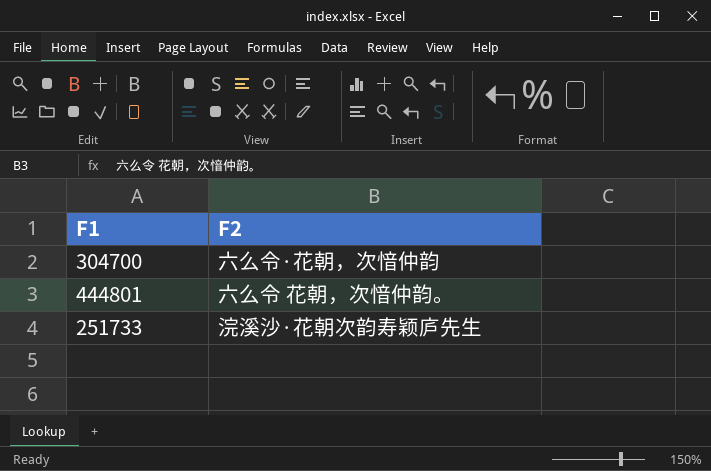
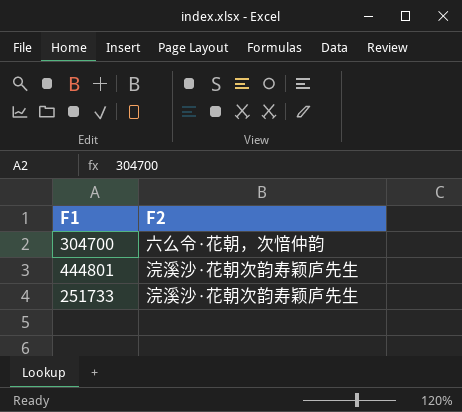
444801 | F2: 六么令 花朝，次愔仲韵。 -> 浣溪沙·花朝次韵寿颖庐先生

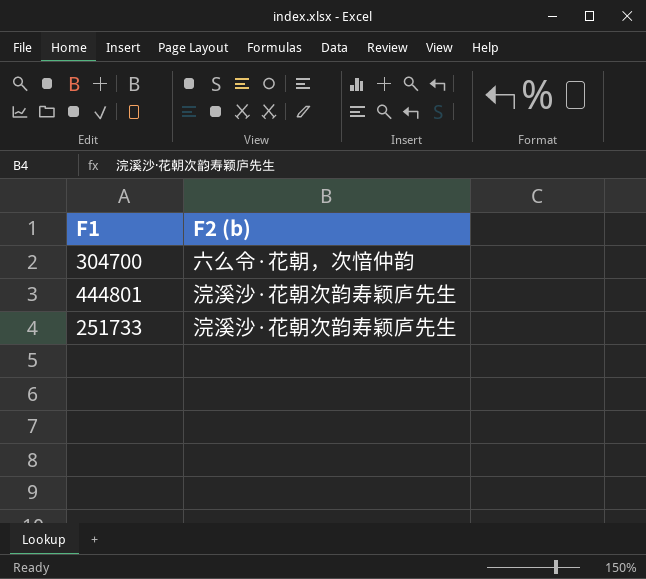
column name: F2 -> F2 (b)

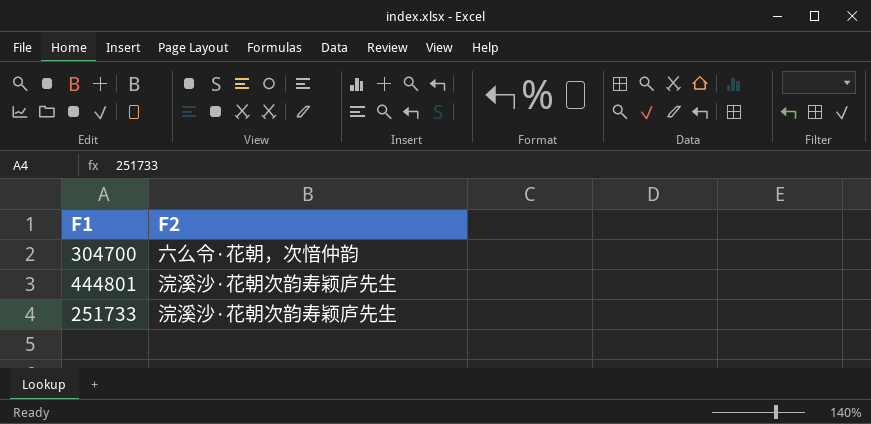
column name: F2 (b) -> F2

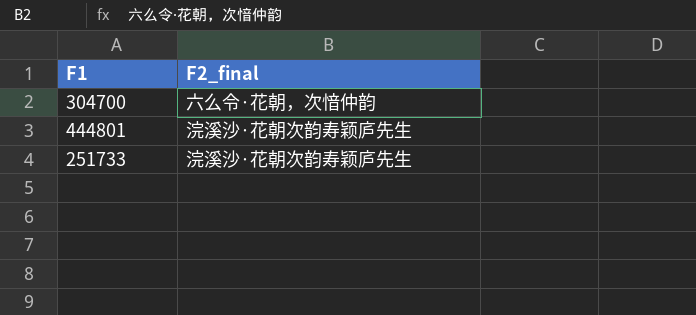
column name: F2 -> F2_final

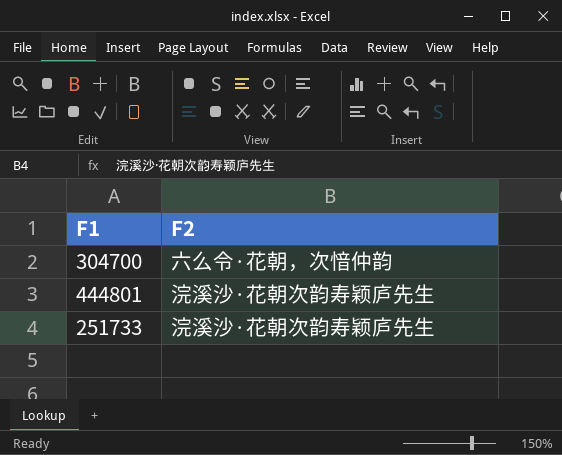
column name: F2_final -> F2

